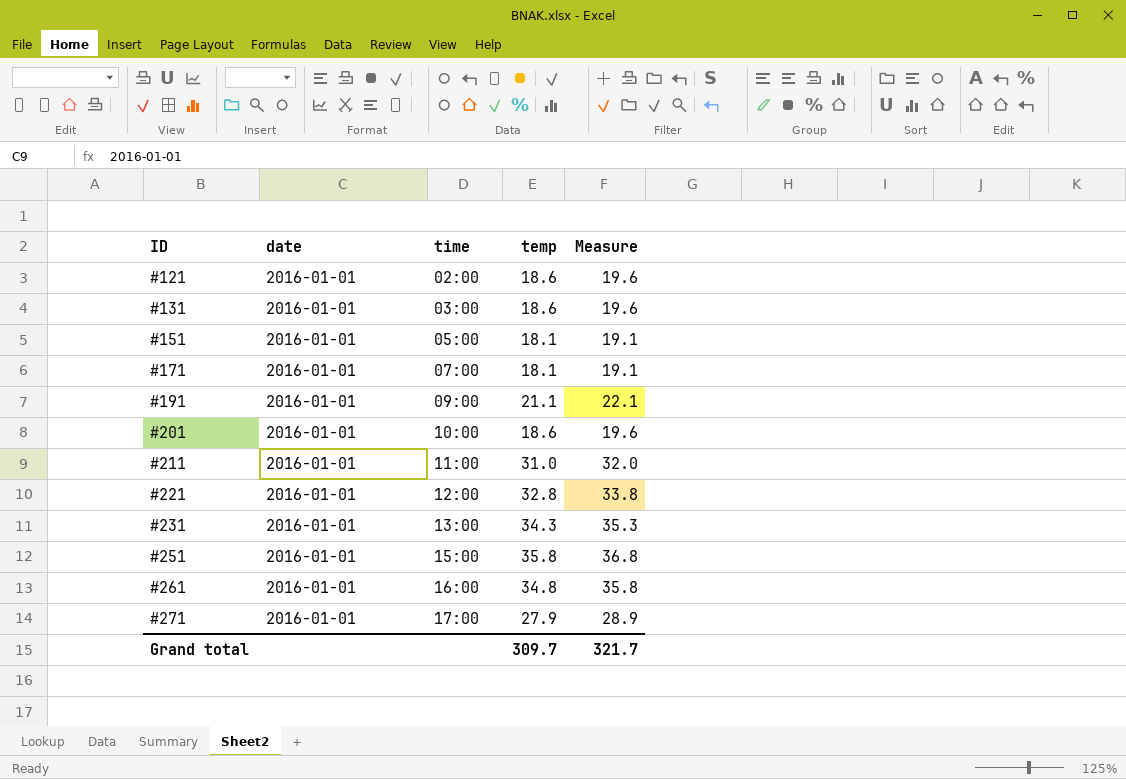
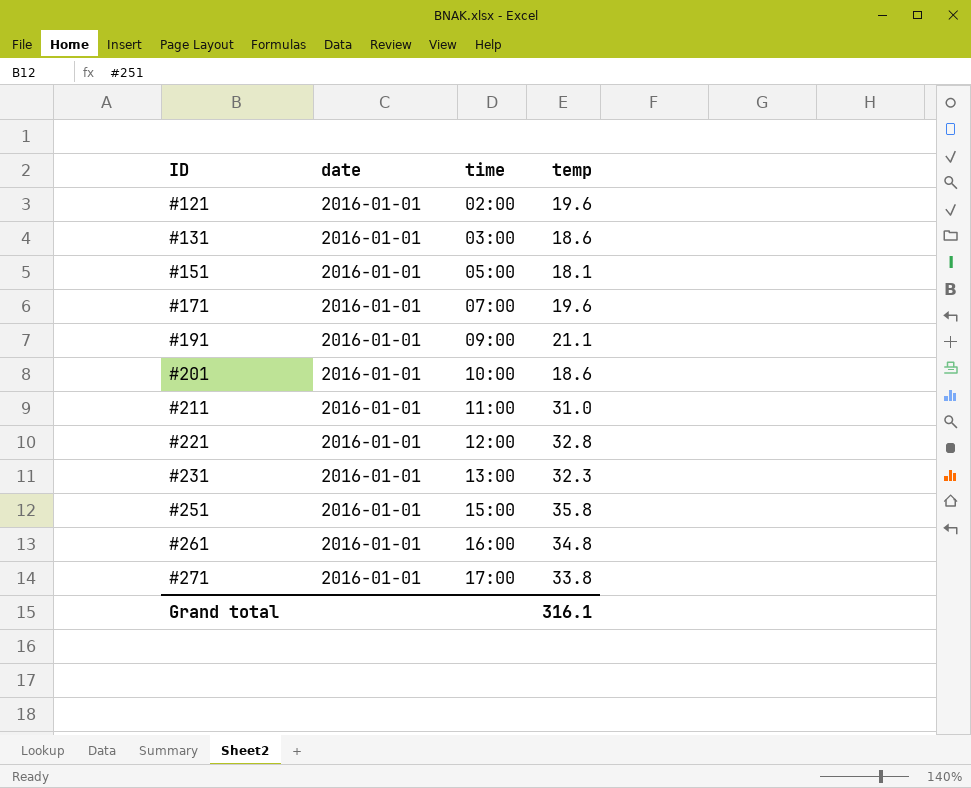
column Measure | formula: [temp] + 1 -> none
#121 | temp: 18.6 -> 19.6
#171 | temp: 18.1 -> 19.6
#231 | temp: 34.3 -> 32.3
#271 | temp: 27.9 -> 33.8
Grand total | temp: 309.7 -> 316.1

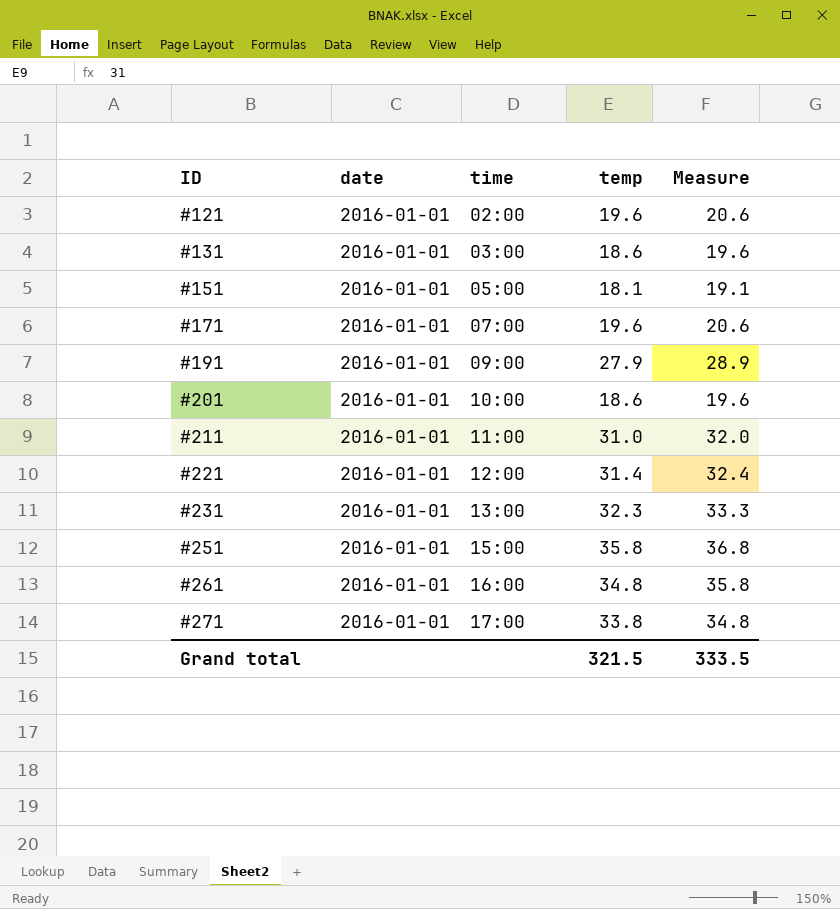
column Measure | formula: none -> [temp] + 1
#191 | temp: 21.1 -> 27.9
#221 | temp: 32.8 -> 31.4
Grand total | temp: 316.1 -> 321.5

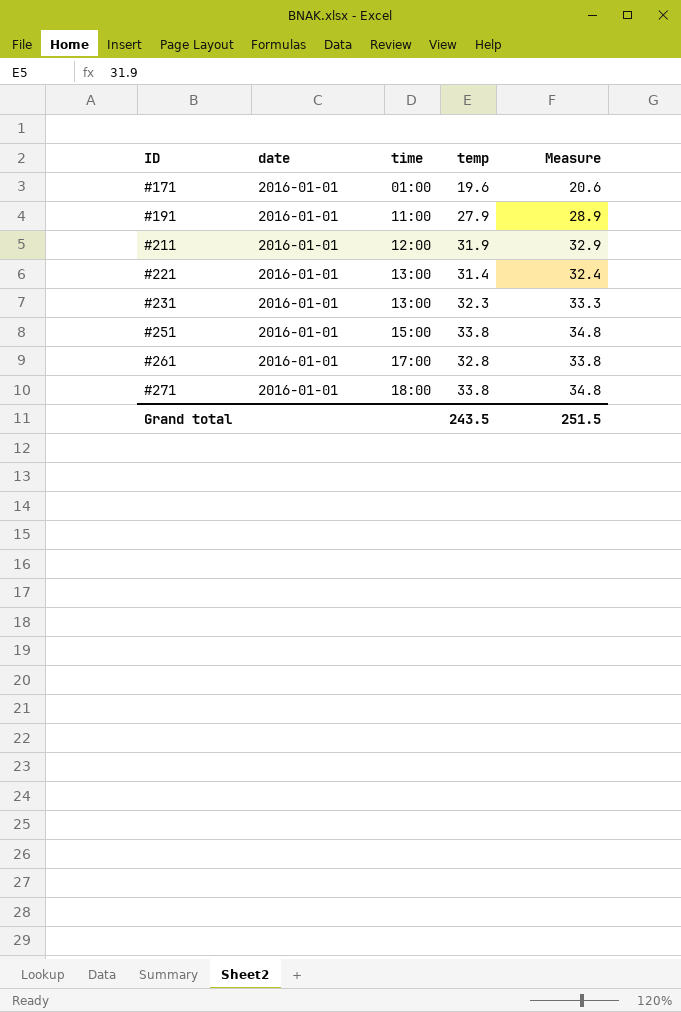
row #121: 2016-01-01 | 02:00 | 19.6 | 20.6 -> none
row #131: 2016-01-01 | 03:00 | 18.6 | 19.6 -> none
row #151: 2016-01-01 | 05:00 | 18.1 | 19.1 -> none
row #201: 2016-01-01 | 10:00 | 18.6 | 19.6 -> none
#171 | time: 07:00 -> 01:00
#191 | time: 09:00 -> 11:00
#211 | time: 11:00 -> 12:00
#211 | temp: 31.0 -> 31.9
#211 | Measure: 32.0 -> 32.9
#221 | time: 12:00 -> 13:00
#251 | temp: 35.8 -> 33.8
#251 | Measure: 36.8 -> 34.8
#261 | time: 16:00 -> 17:00
#261 | temp: 34.8 -> 32.8
#261 | Measure: 35.8 -> 33.8
#271 | time: 17:00 -> 18:00
Grand total | temp: 321.5 -> 243.5
Grand total | Measure: 333.5 -> 251.5

